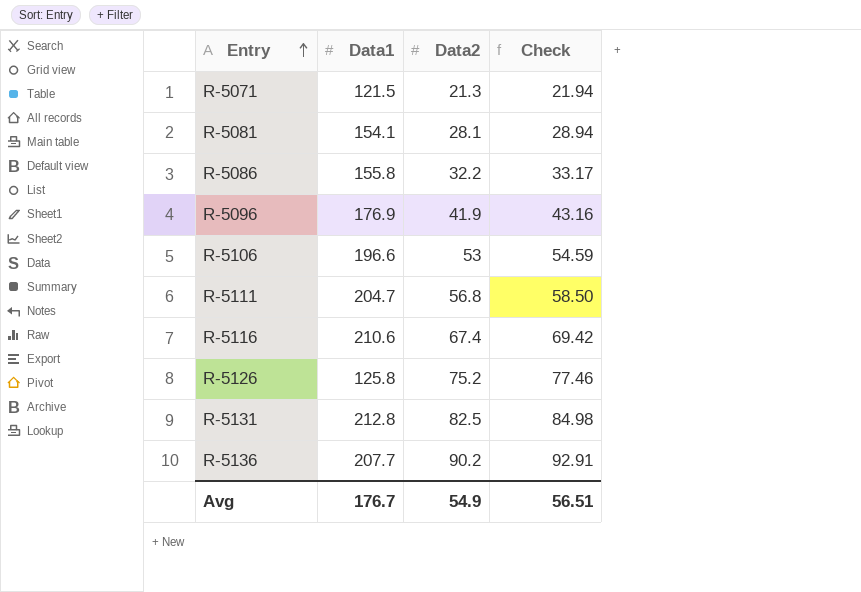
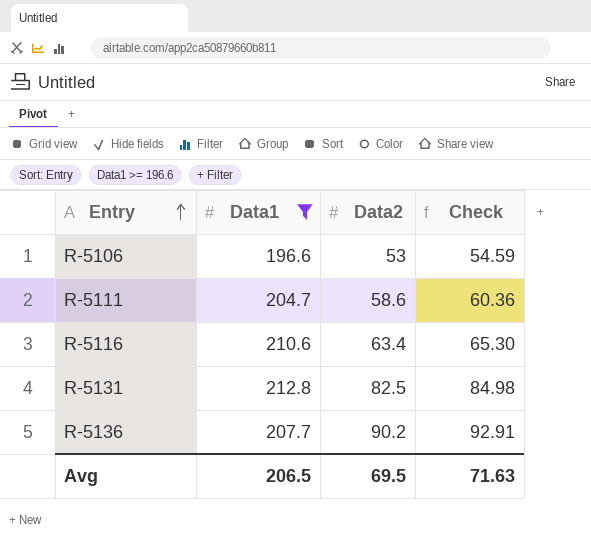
filter: none -> Data1 >= 196.6
R-5111 | Data2: 56.8 -> 58.6
R-5111 | Check: 58.50 -> 60.36
R-5116 | Data2: 67.4 -> 63.4
R-5116 | Check: 69.42 -> 65.30
Avg | Data1: 176.7 -> 206.5
Avg | Data2: 54.9 -> 69.5
Avg | Check: 56.51 -> 71.63

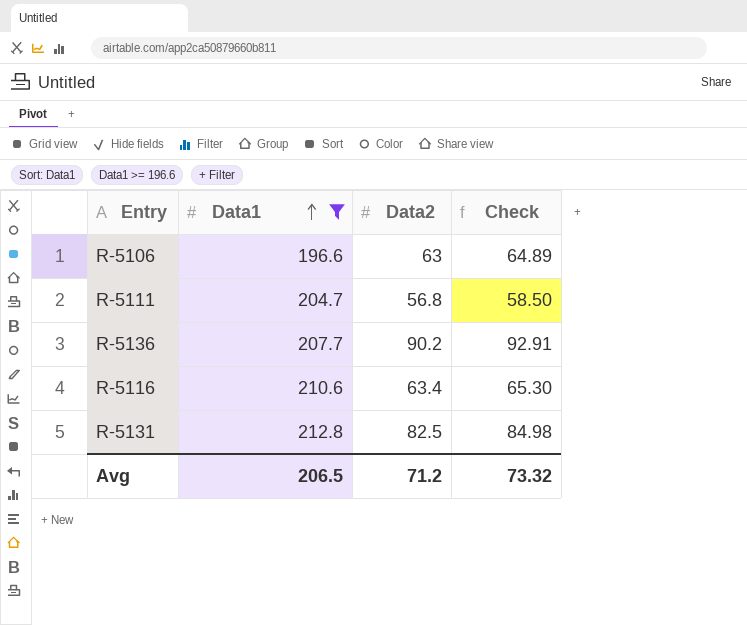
row order: Entry ascending -> Data1 ascending
R-5106 | Data2: 53 -> 63
R-5106 | Check: 54.59 -> 64.89
R-5111 | Data2: 58.6 -> 56.8
R-5111 | Check: 60.36 -> 58.50
Avg | Data2: 69.5 -> 71.2
Avg | Check: 71.63 -> 73.32

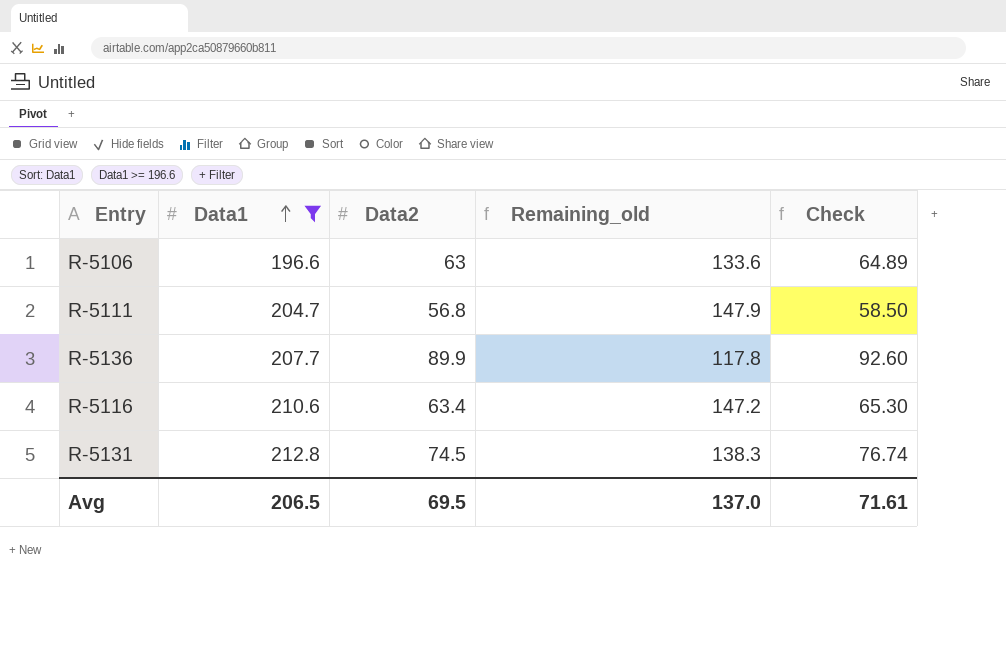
column Remaining_old | formula: none -> [Data1] - [Data2]
R-5136 | Data2: 90.2 -> 89.9
R-5136 | Check: 92.91 -> 92.60
R-5131 | Data2: 82.5 -> 74.5
R-5131 | Check: 84.98 -> 76.74
Avg | Data2: 71.2 -> 69.5
Avg | Check: 73.32 -> 71.61

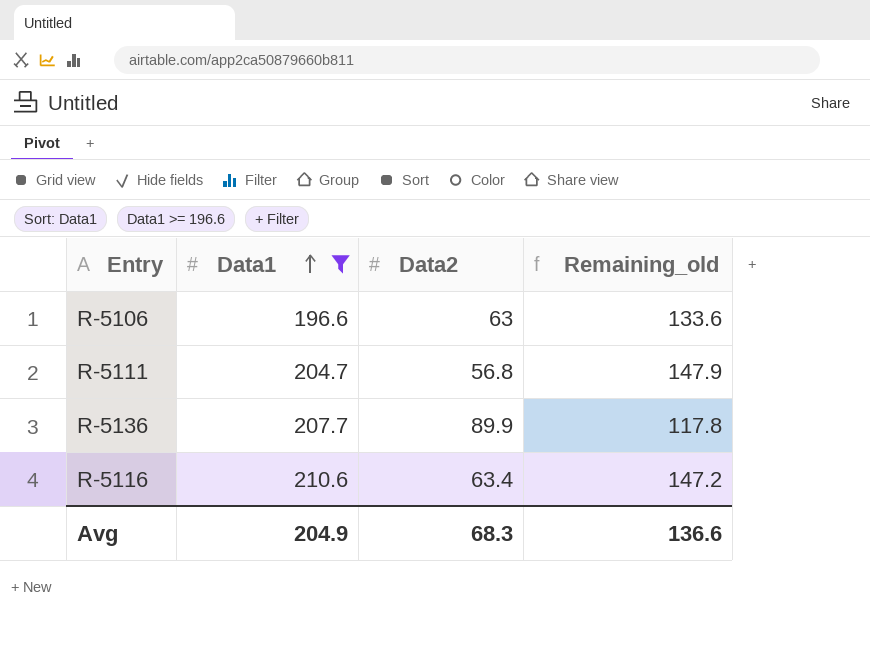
column Check | formula: [Data2] * 1.03 -> none
row R-5131: 212.8 | 74.5 | 138.3 | 76.74 -> none
Avg | Data1: 206.5 -> 204.9
Avg | Data2: 69.5 -> 68.3
Avg | Remaining_old: 137.0 -> 136.6

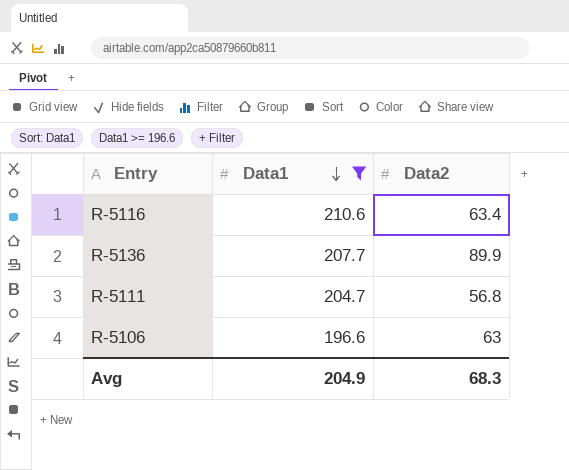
row order: Data1 ascending -> Data1 descending
column Remaining_old | formula: [Data1] - [Data2] -> none

